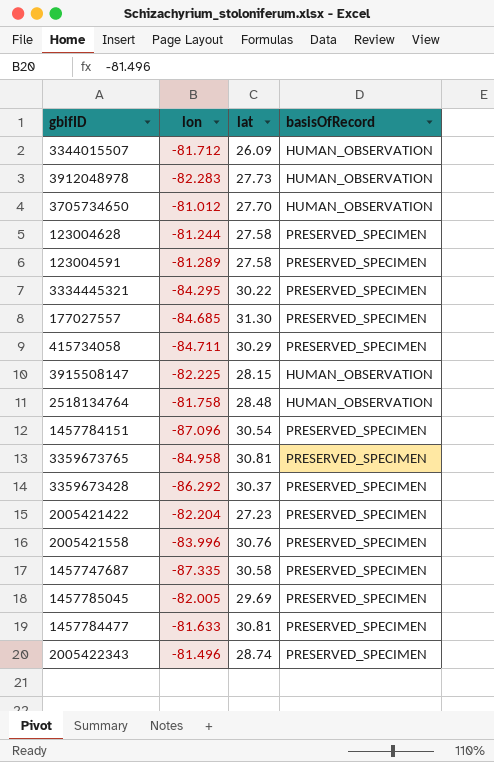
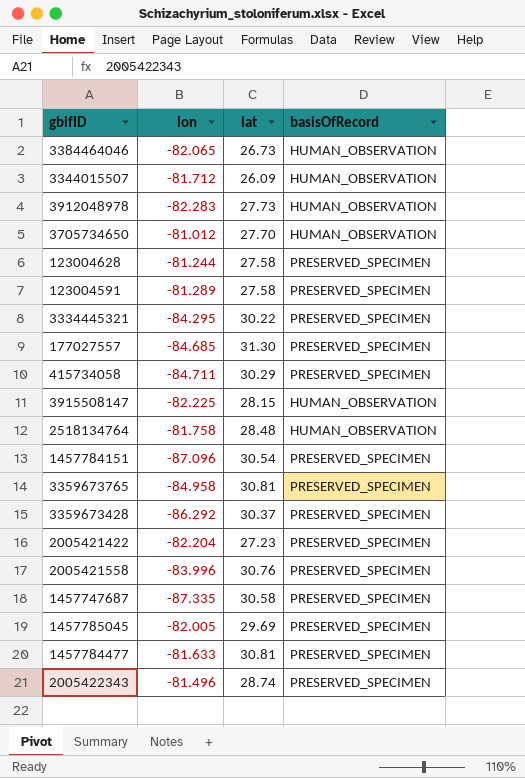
row 3384464046: none -> -82.065 | 26.73 | HUMAN_OBSERVATION

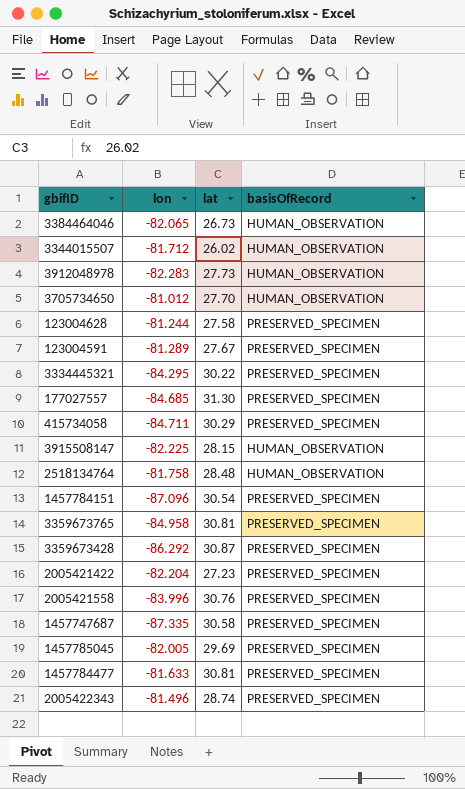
3344015507 | lat: 26.09 -> 26.02
123004591 | lat: 27.58 -> 27.67
3359673428 | lat: 30.37 -> 30.87

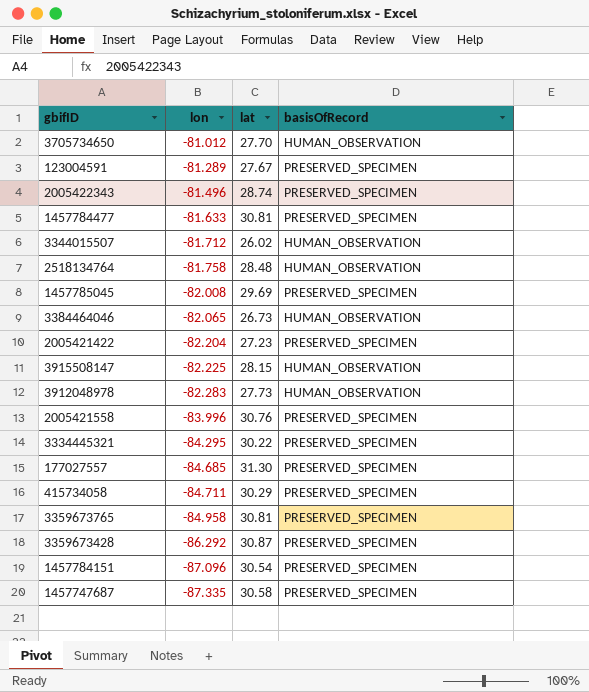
row order: none -> lon descending
row 123004628: -81.244 | 27.58 | PRESERVED_SPECIMEN -> none
1457785045 | lon: -82.005 -> -82.008

